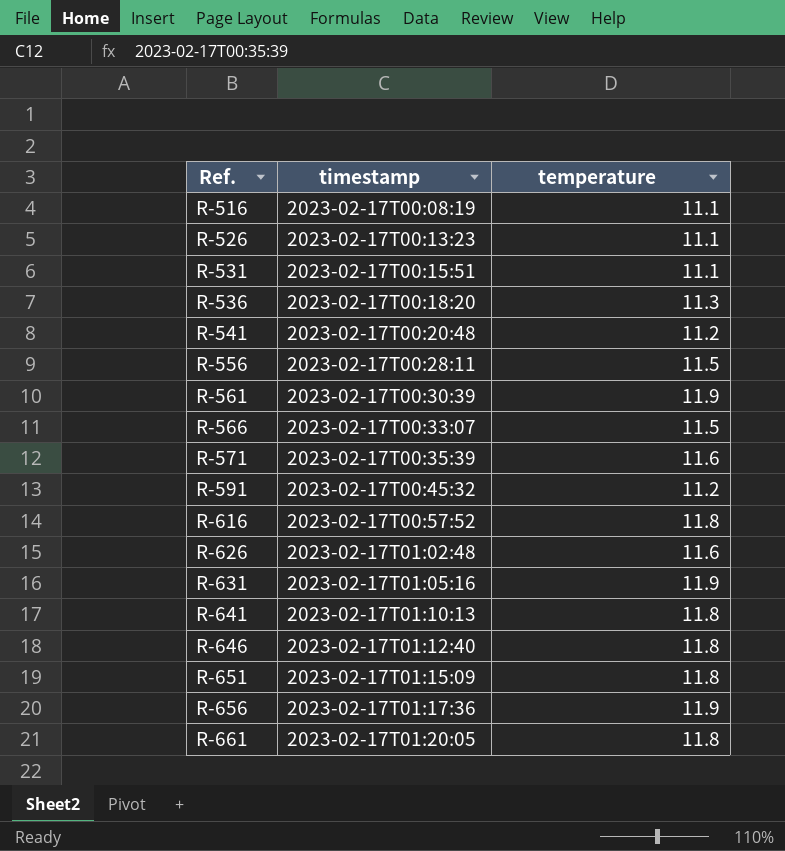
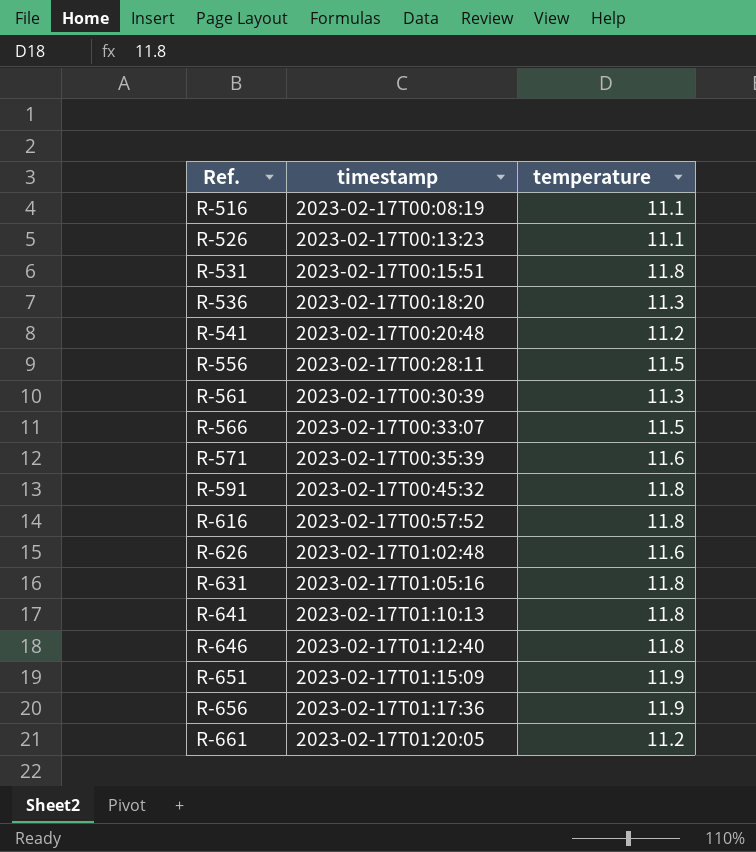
R-531 | temperature: 11.1 -> 11.8
R-561 | temperature: 11.9 -> 11.3
R-591 | temperature: 11.2 -> 11.8
R-631 | temperature: 11.9 -> 11.8
R-651 | temperature: 11.8 -> 11.9
R-661 | temperature: 11.8 -> 11.2

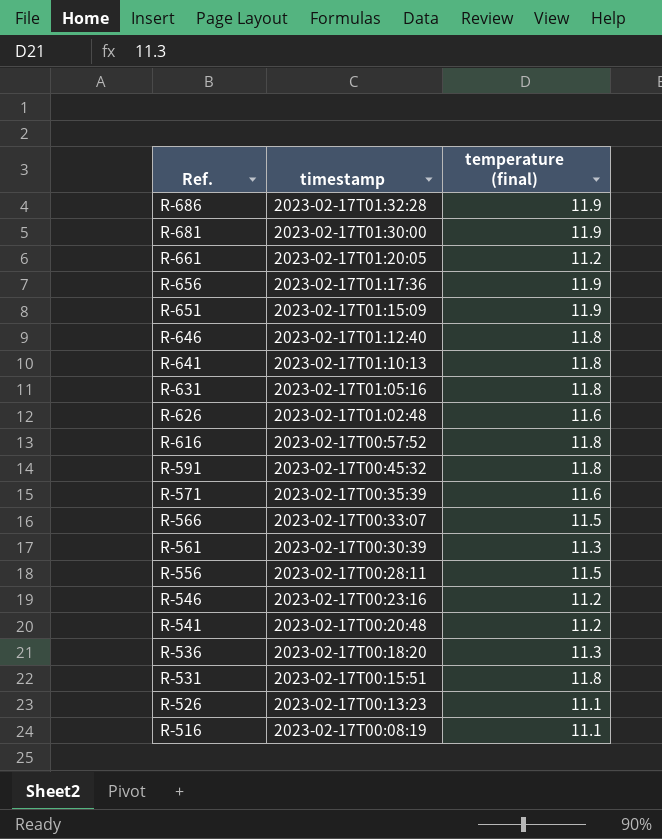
row order: Ref. ascending -> Ref. descending
column name: temperature -> temperature (final)
row R-686: none -> 2023-02-17T01:32:28 | 11.9
row R-681: none -> 2023-02-17T01:30:00 | 11.9
row R-546: none -> 2023-02-17T00:23:16 | 11.2

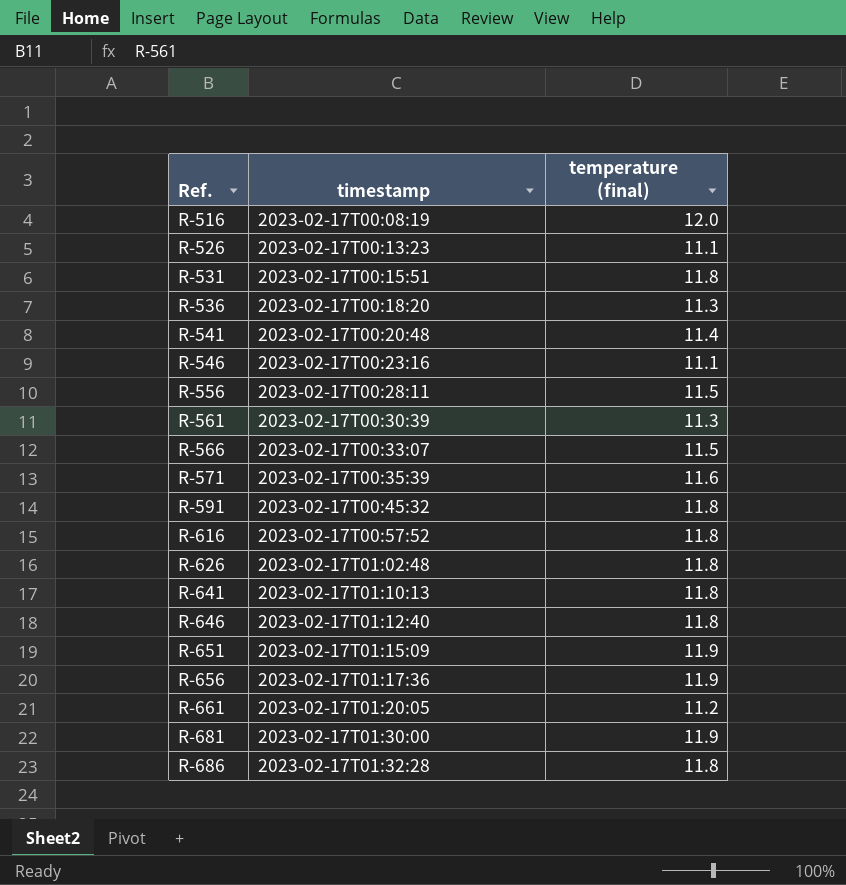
row order: Ref. descending -> Ref. ascending
row R-631: 2023-02-17T01:05:16 | 11.8 -> none
R-516 | temperature (final): 11.1 -> 12.0
R-541 | temperature (final): 11.2 -> 11.4
R-546 | temperature (final): 11.2 -> 11.1
R-626 | temperature (final): 11.6 -> 11.8
R-686 | temperature (final): 11.9 -> 11.8

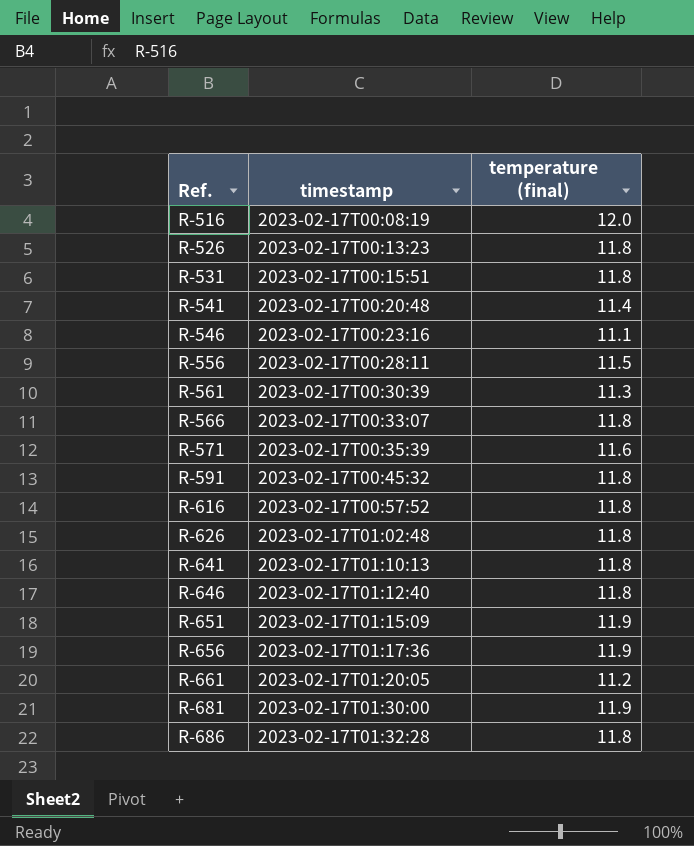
row R-536: 2023-02-17T00:18:20 | 11.3 -> none
R-526 | temperature (final): 11.1 -> 11.8
R-566 | temperature (final): 11.5 -> 11.8

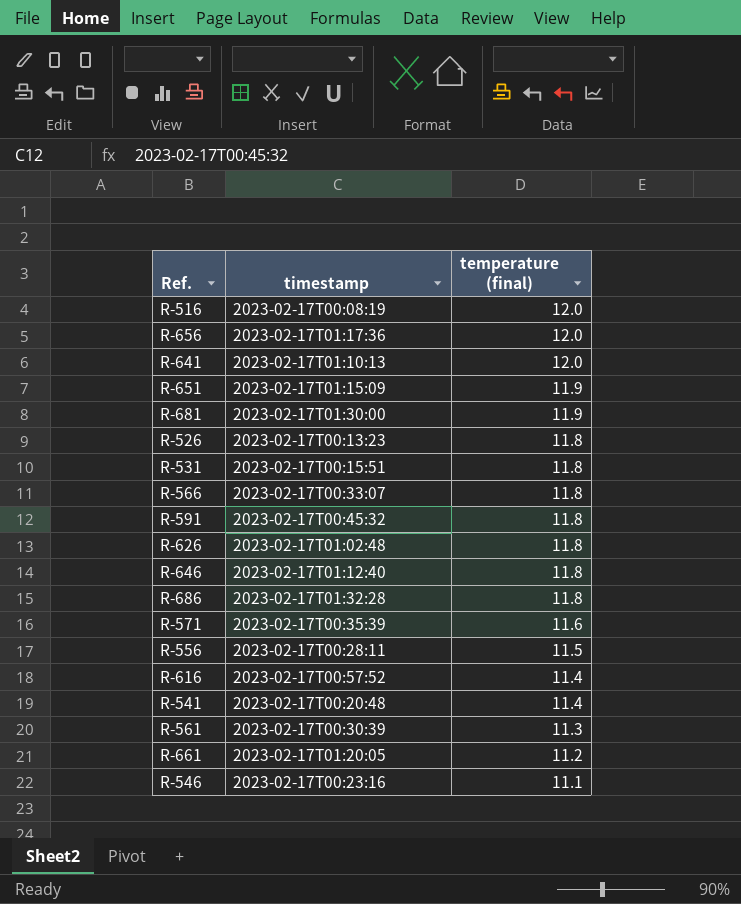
row order: Ref. ascending -> temperature (final) descending
R-656 | temperature (final): 11.9 -> 12.0
R-641 | temperature (final): 11.8 -> 12.0
R-616 | temperature (final): 11.8 -> 11.4

